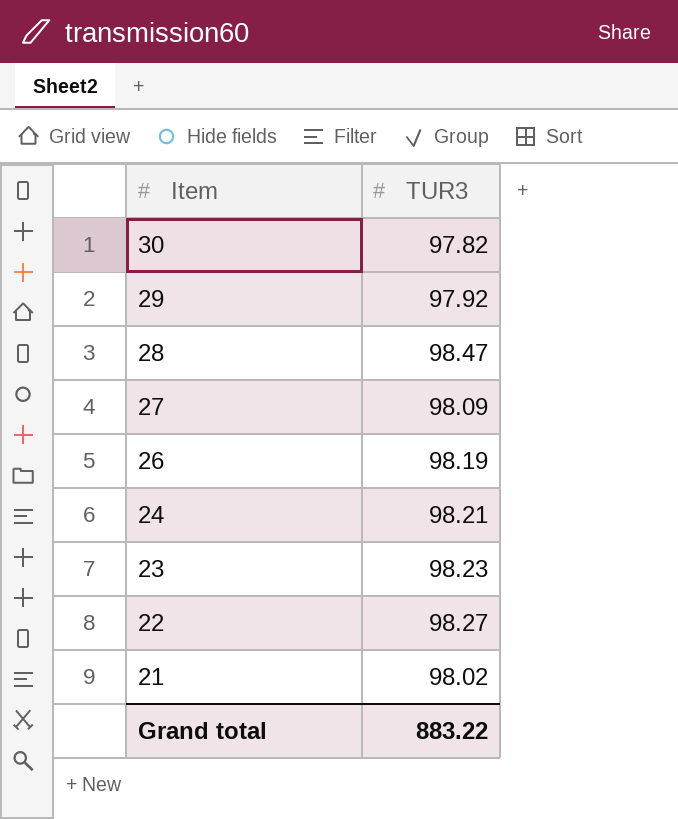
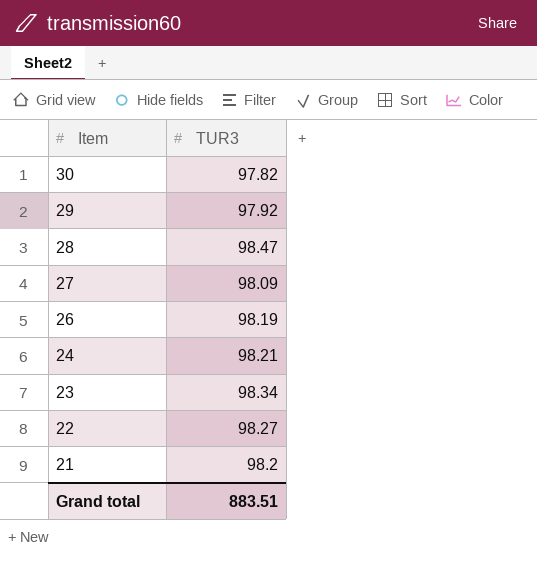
23 | TUR3: 98.23 -> 98.34
21 | TUR3: 98.02 -> 98.2
Grand total | TUR3: 883.22 -> 883.51

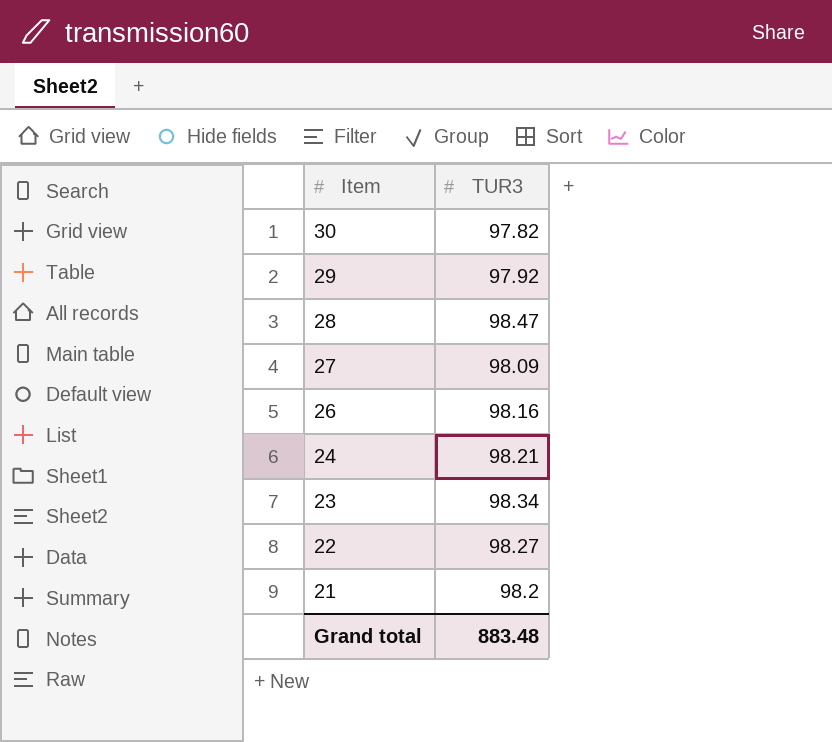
26 | TUR3: 98.19 -> 98.16
Grand total | TUR3: 883.51 -> 883.48

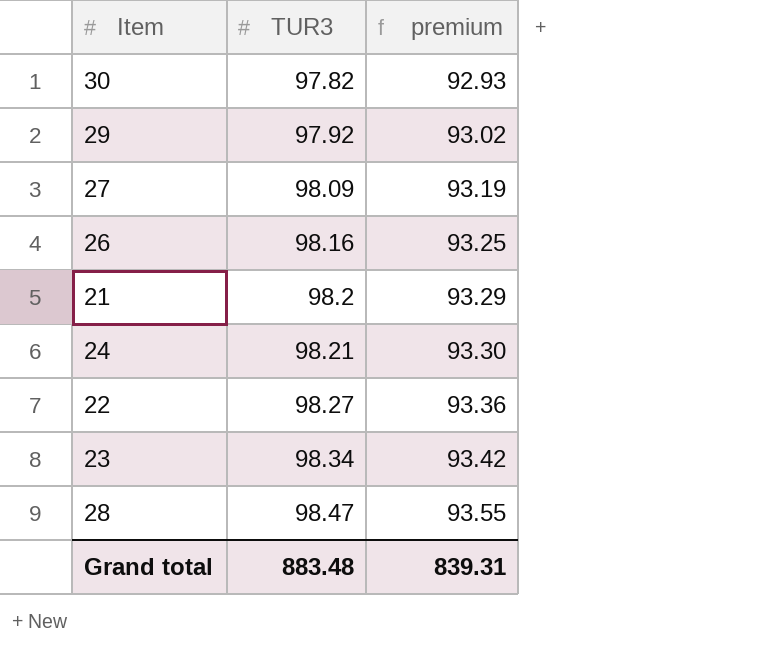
row order: Item descending -> TUR3 ascending
column premium | formula: none -> [TUR3] * 0.95

